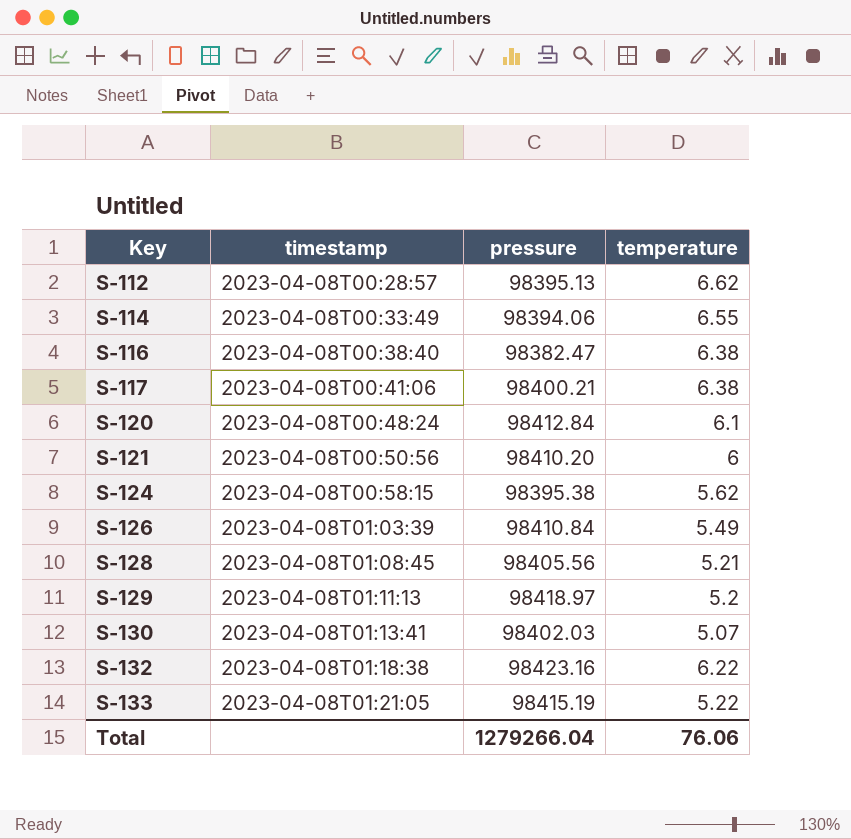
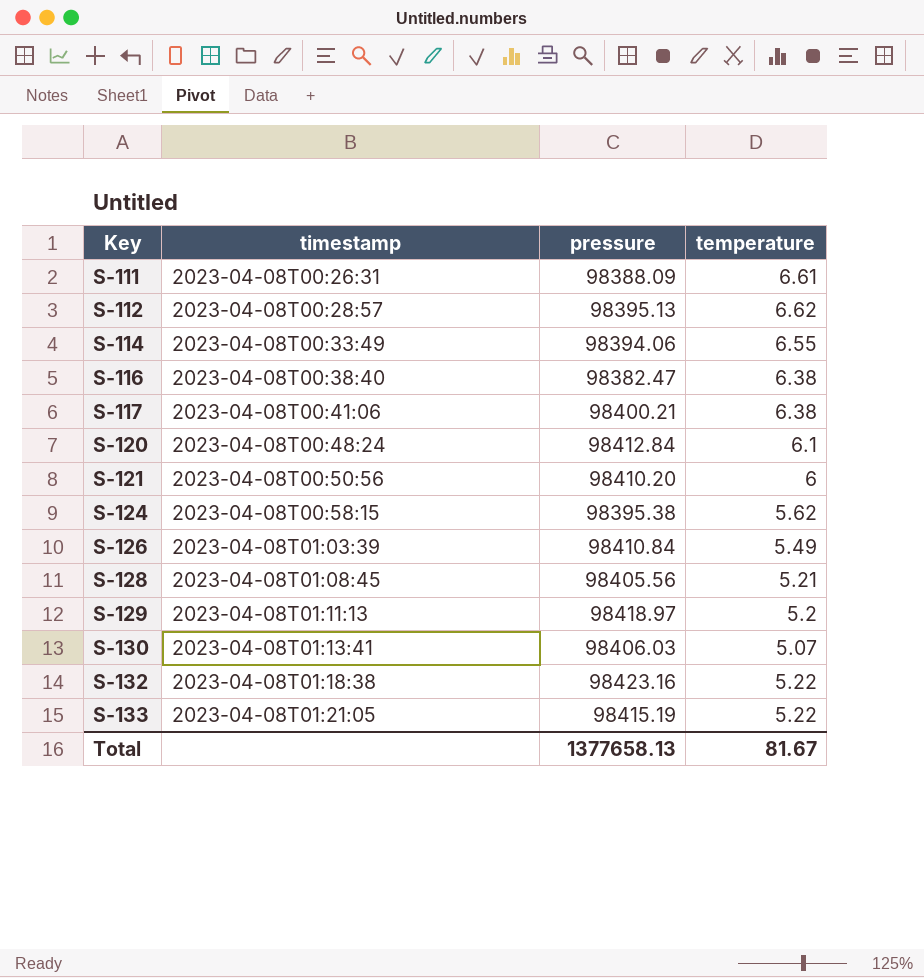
row S-111: none -> 2023-04-08T00:26:31 | 98388.09 | 6.61
S-130 | pressure: 98402.03 -> 98406.03
S-132 | temperature: 6.22 -> 5.22
Total | pressure: 1279266.04 -> 1377658.13
Total | temperature: 76.06 -> 81.67

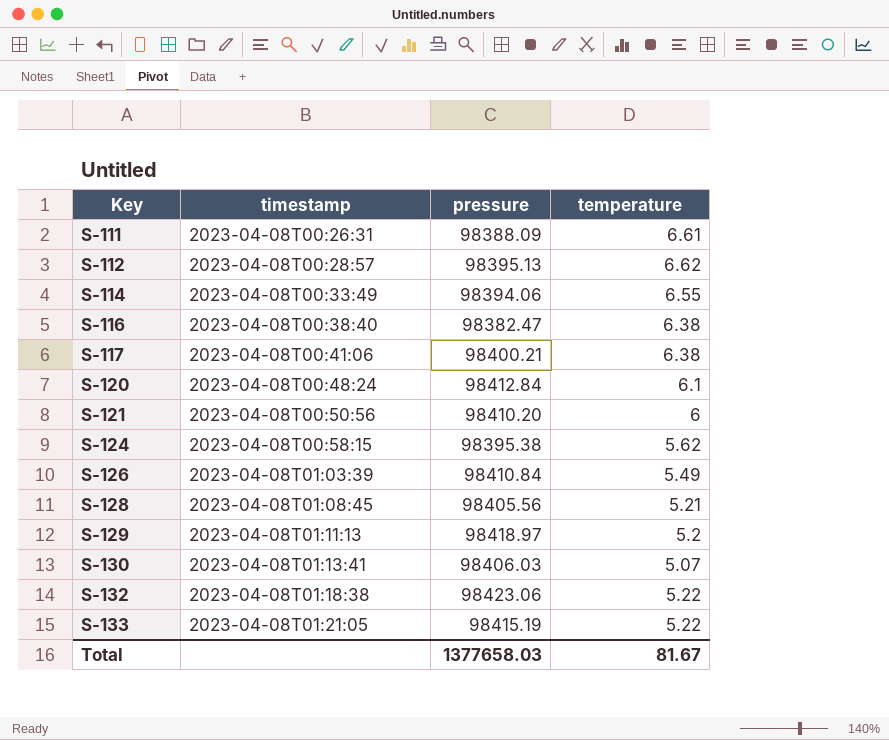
S-132 | pressure: 98423.16 -> 98423.06
Total | pressure: 1377658.13 -> 1377658.03

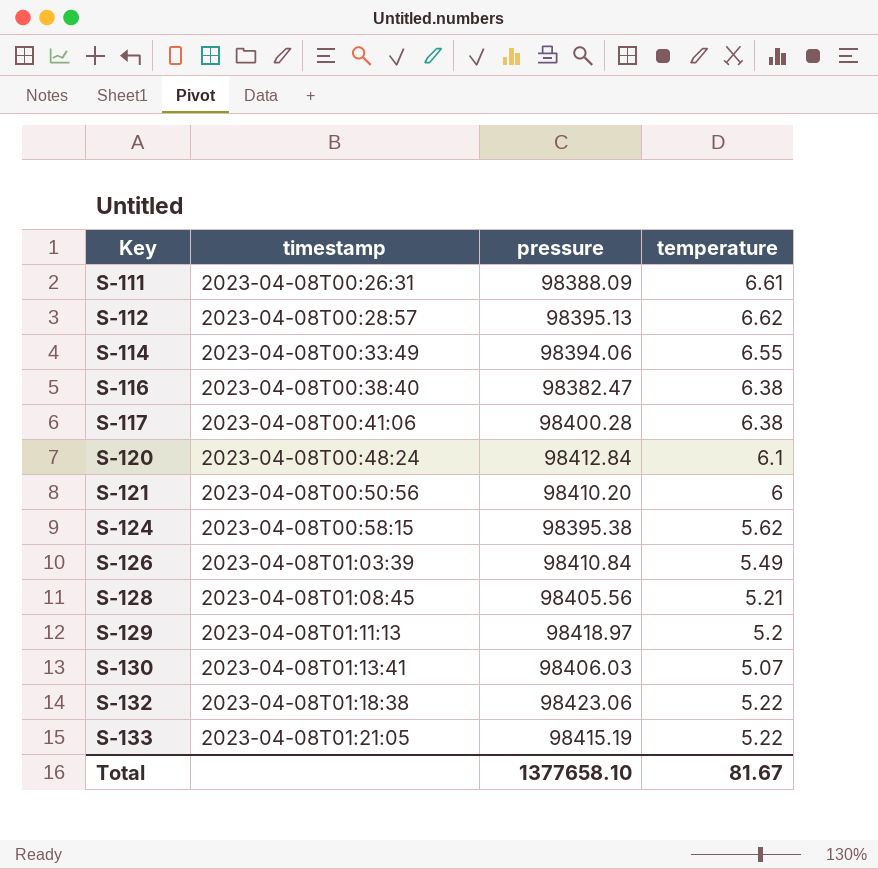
S-117 | pressure: 98400.21 -> 98400.28
Total | pressure: 1377658.03 -> 1377658.10

